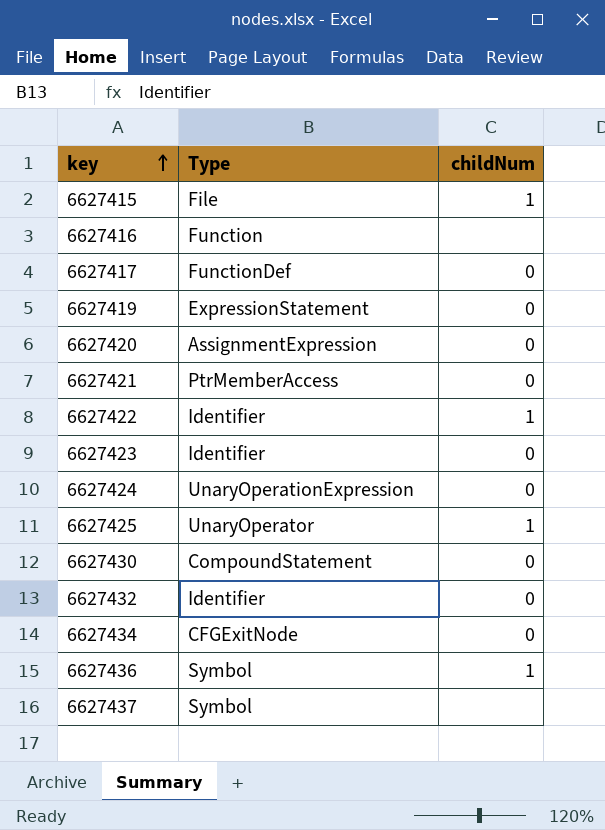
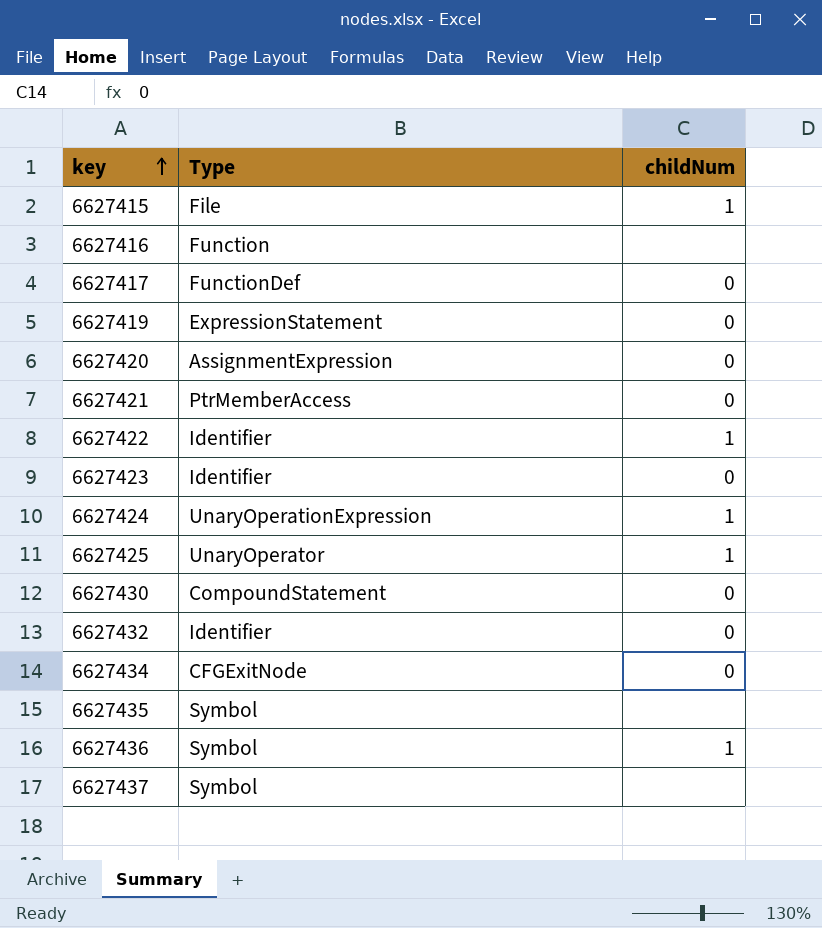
6627424 | childNum: 0 -> 1
row 6627435: none -> Symbol | none

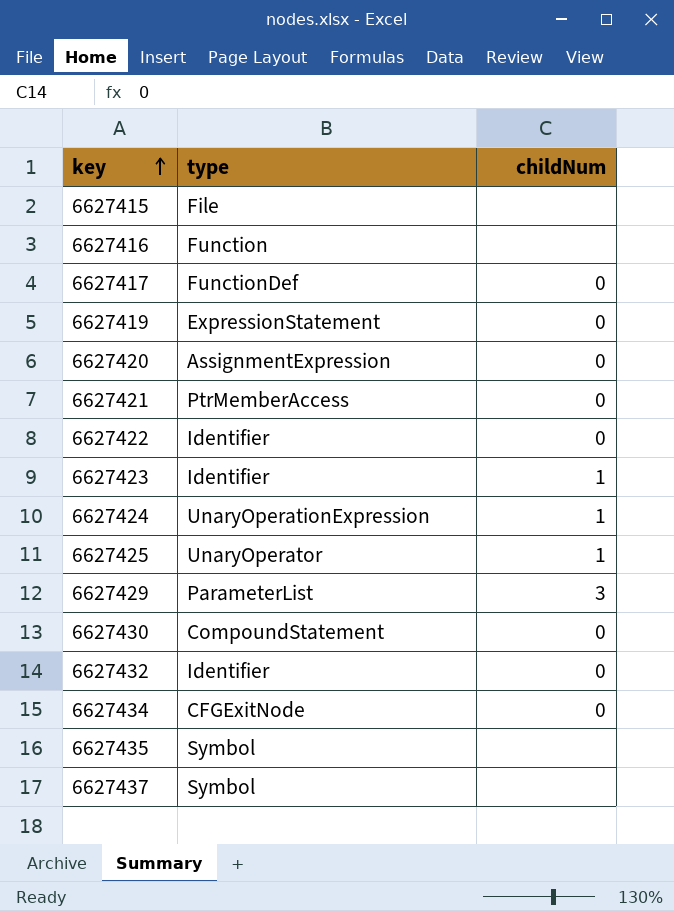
column name: Type -> type
row 6627436: Symbol | 1 -> none
6627415 | childNum: 1 -> none
6627422 | childNum: 1 -> 0
6627423 | childNum: 0 -> 1
row 6627429: none -> ParameterList | 3

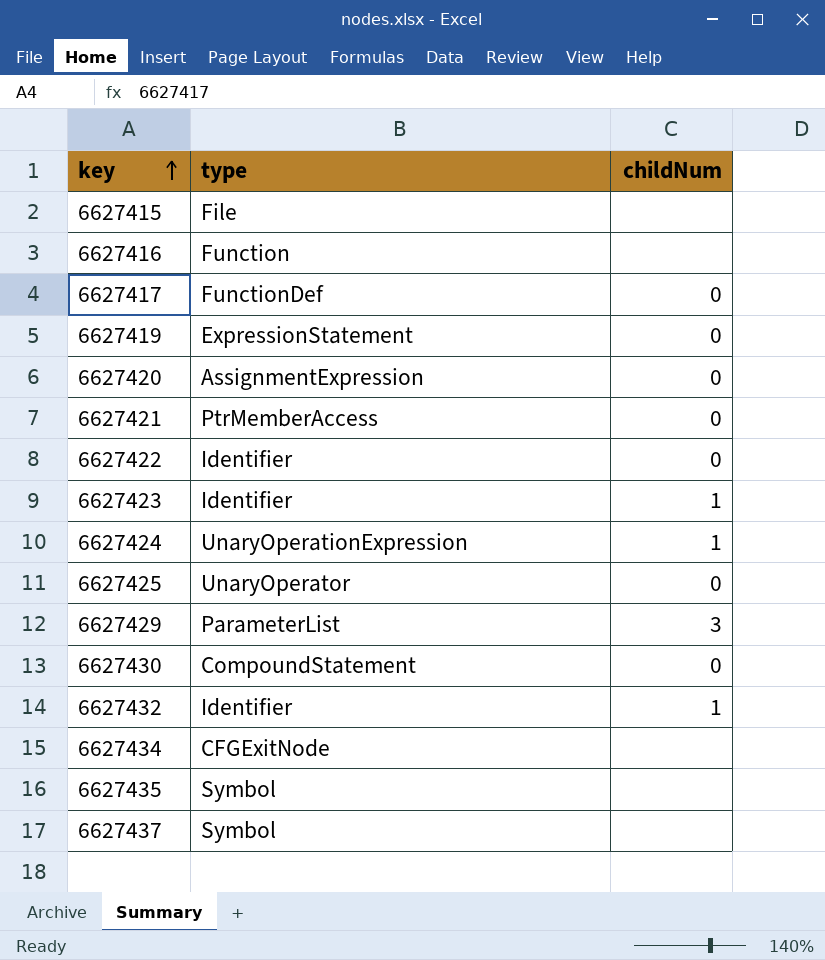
6627425 | childNum: 1 -> 0
6627432 | childNum: 0 -> 1
6627434 | childNum: 0 -> none

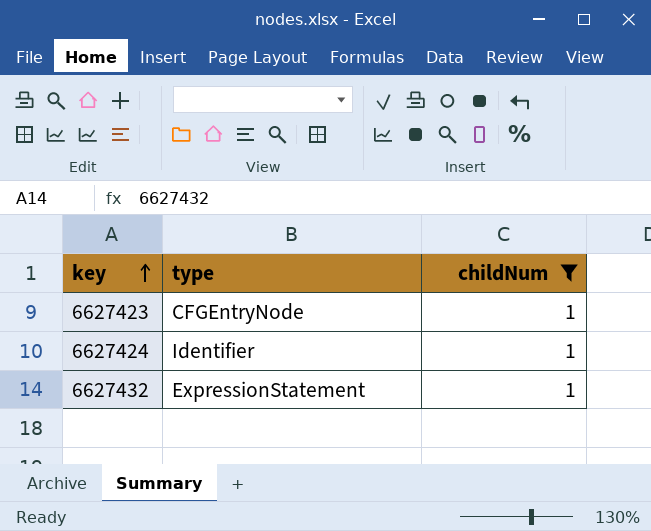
filter: none -> childNum = 1
6627423 | type: Identifier -> CFGEntryNode
6627424 | type: UnaryOperationExpression -> Identifier
6627432 | type: Identifier -> ExpressionStatement

